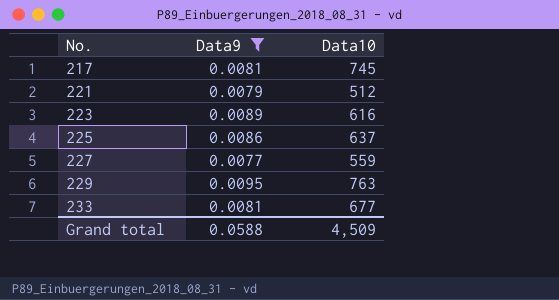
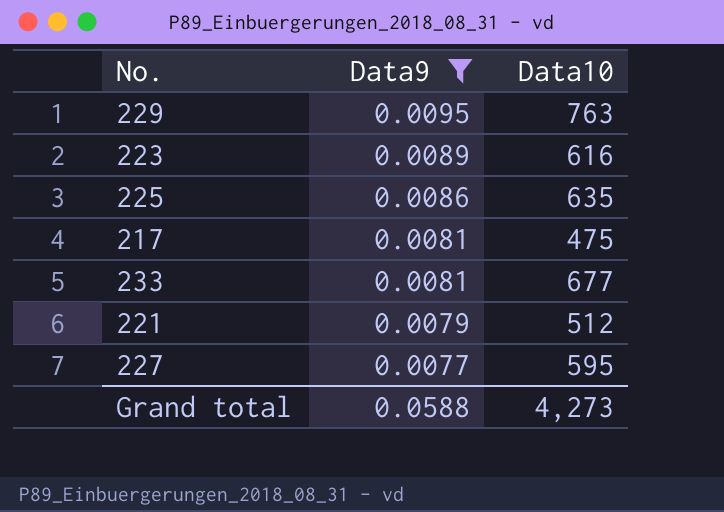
row order: No. ascending -> Data9 descending
225 | Data10: 637 -> 635
217 | Data10: 745 -> 475
227 | Data10: 559 -> 595
Grand total | Data10: 4,509 -> 4,273

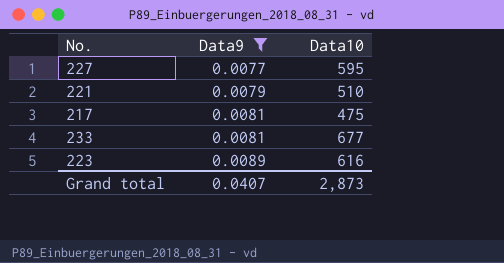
row order: Data9 descending -> Data9 ascending
row 229: 0.0095 | 763 -> none
row 225: 0.0086 | 635 -> none
221 | Data10: 512 -> 510
Grand total | Data9: 0.0588 -> 0.0407
Grand total | Data10: 4,273 -> 2,873

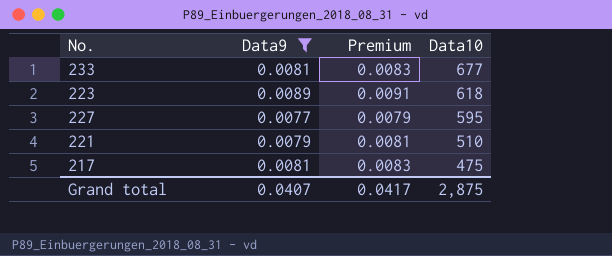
row order: Data9 ascending -> Data10 descending
column Premium | formula: none -> [Data9] * 1.02
223 | Data10: 616 -> 618
Grand total | Data10: 2,873 -> 2,875

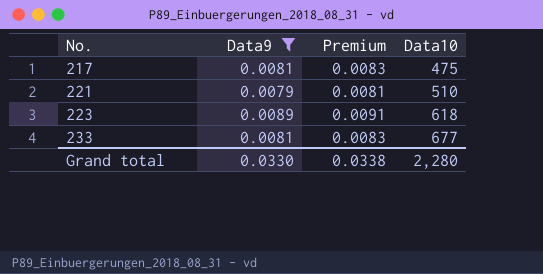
row order: Data10 descending -> No. ascending
row 227: 0.0077 | 0.0079 | 595 -> none
Grand total | Data9: 0.0407 -> 0.0330
Grand total | Premium: 0.0417 -> 0.0338
Grand total | Data10: 2,875 -> 2,280

